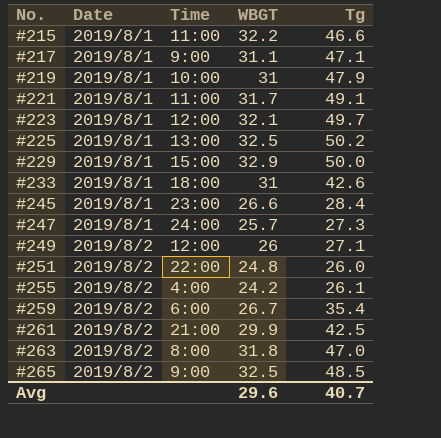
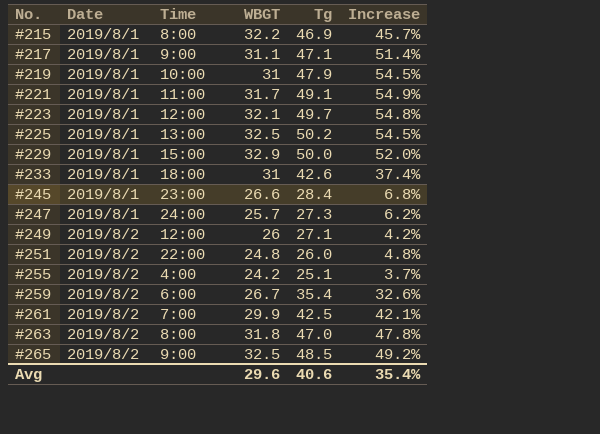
column Increase | formula: none -> ([Tg] - [WBGT]) / [WBGT]
#215 | Time: 11:00 -> 8:00
#215 | Tg: 46.6 -> 46.9
#255 | Tg: 26.1 -> 25.1
#261 | Time: 21:00 -> 7:00
Avg | Tg: 40.7 -> 40.6

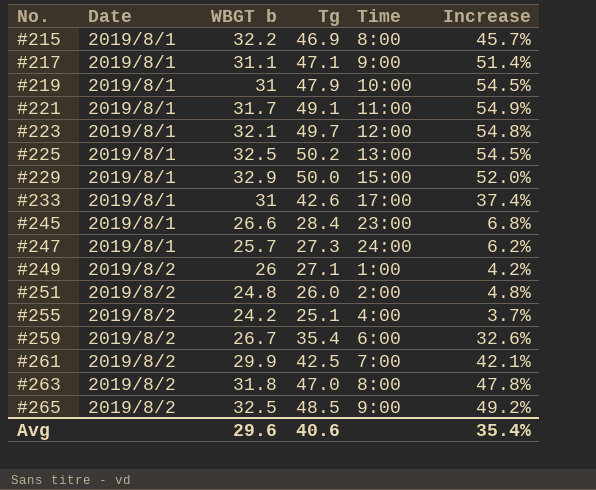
column name: WBGT -> WBGT b
column Time | position: 3 -> 5
#233 | Time: 18:00 -> 17:00
#249 | Time: 12:00 -> 1:00
#251 | Time: 22:00 -> 2:00

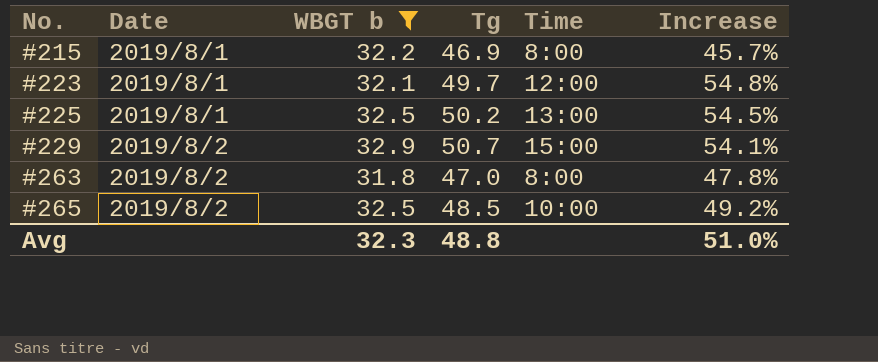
filter: none -> WBGT b >= 31.8
#229 | Date: 2019/8/1 -> 2019/8/2
#229 | Tg: 50.0 -> 50.7
#229 | Increase: 52.0% -> 54.1%
#265 | Time: 9:00 -> 10:00
Avg | WBGT b: 29.6 -> 32.3
Avg | Tg: 40.6 -> 48.8
Avg | Increase: 35.4% -> 51.0%

